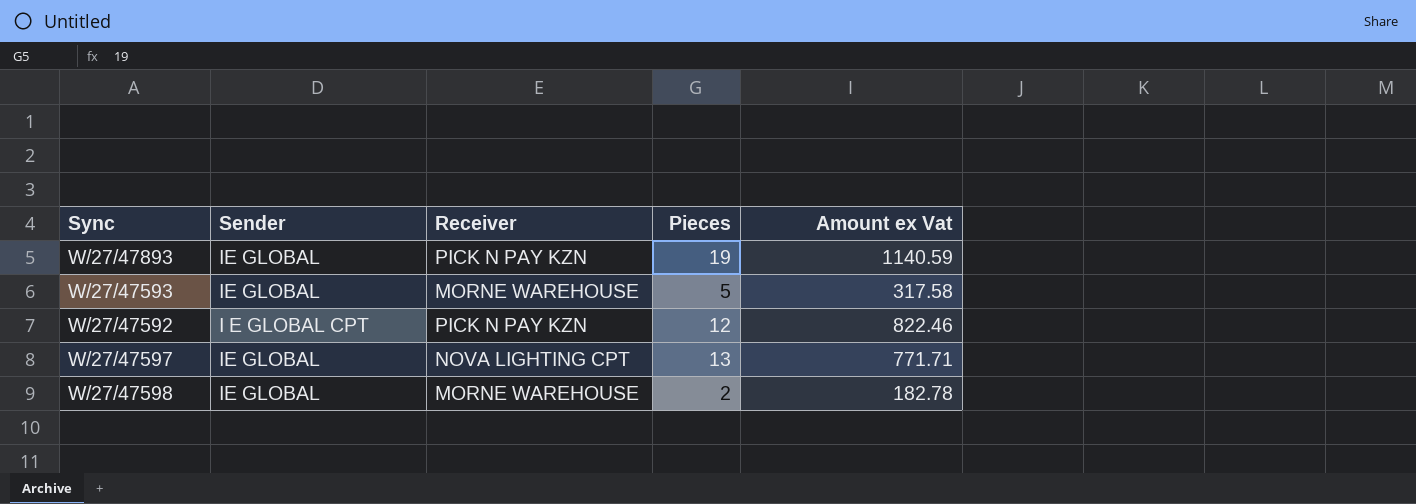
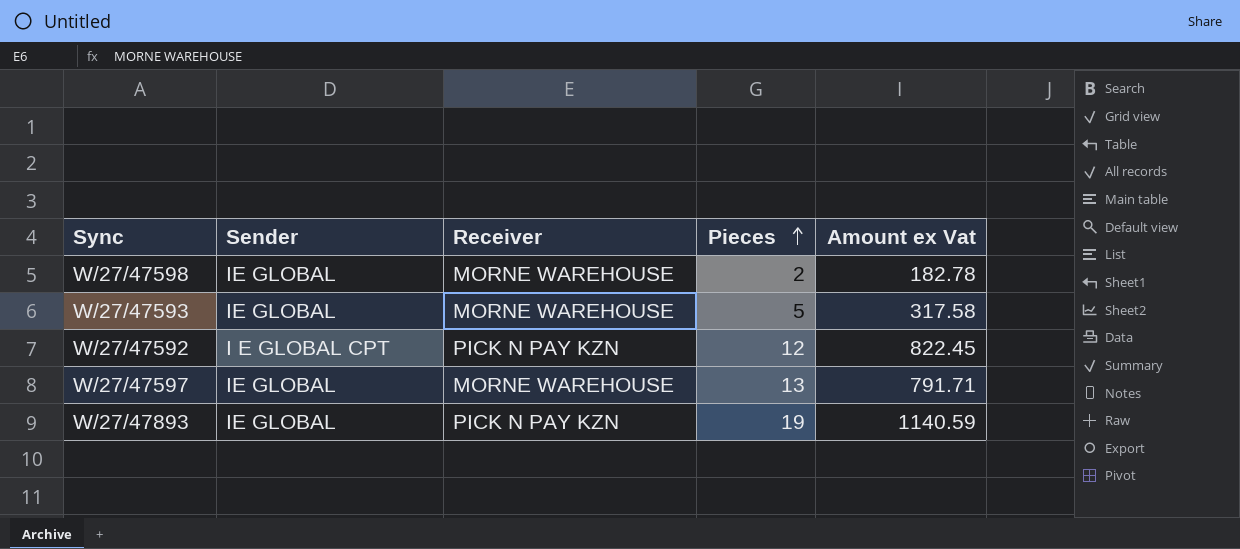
row order: none -> Pieces ascending
W/27/47592 | Amount ex Vat: 822.46 -> 822.45
W/27/47597 | Receiver: NOVA LIGHTING CPT -> MORNE WAREHOUSE
W/27/47597 | Amount ex Vat: 771.71 -> 791.71

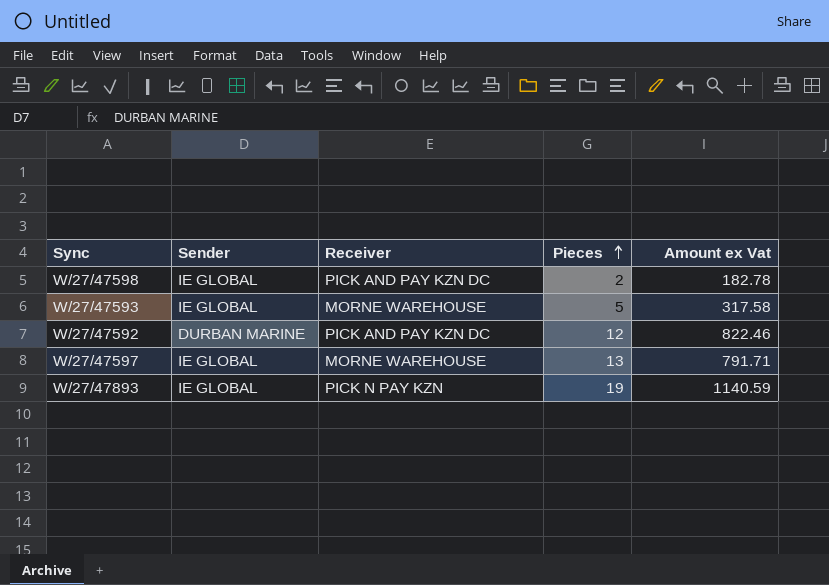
W/27/47598 | Receiver: MORNE WAREHOUSE -> PICK AND PAY KZN DC
W/27/47592 | Sender: I E GLOBAL CPT -> DURBAN MARINE
W/27/47592 | Receiver: PICK N PAY KZN -> PICK AND PAY KZN DC
W/27/47592 | Amount ex Vat: 822.45 -> 822.46

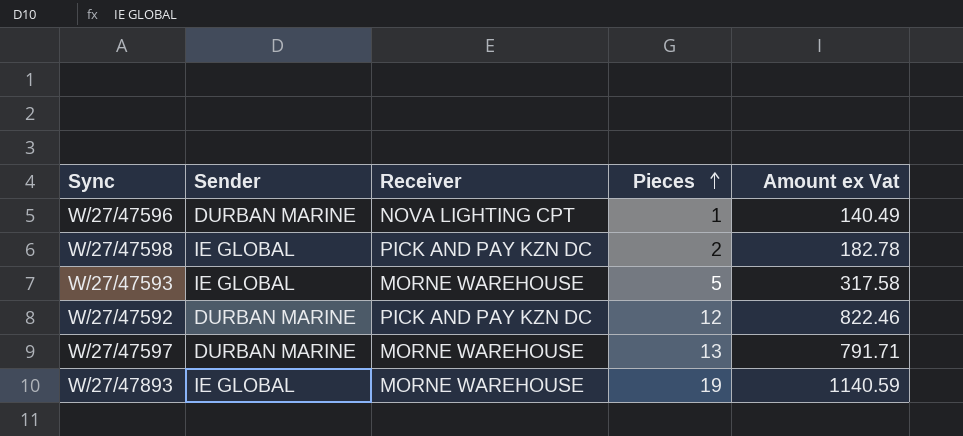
row W/27/47596: none -> DURBAN MARINE | NOVA LIGHTING CPT | 1 | 140.49
W/27/47597 | Sender: IE GLOBAL -> DURBAN MARINE
W/27/47893 | Receiver: PICK N PAY KZN -> MORNE WAREHOUSE

